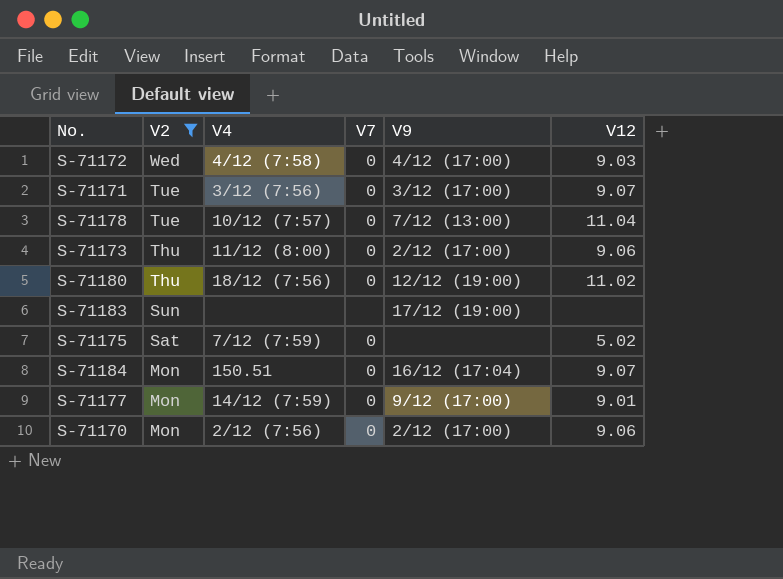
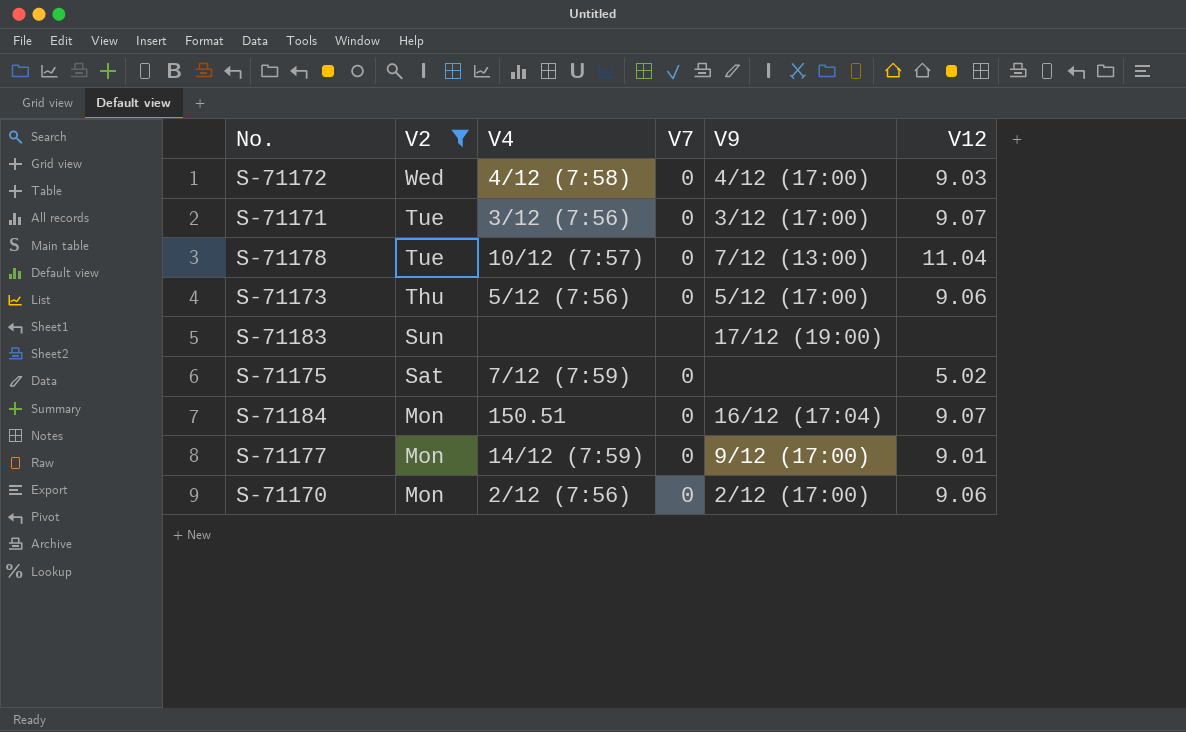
row S-71180: Thu | 18/12 (7:56) | 0 | 12/12 (19:00) | 11.02 -> none
S-71173 | V4: 11/12 (8:00) -> 5/12 (7:56)
S-71173 | V9: 2/12 (17:00) -> 5/12 (17:00)

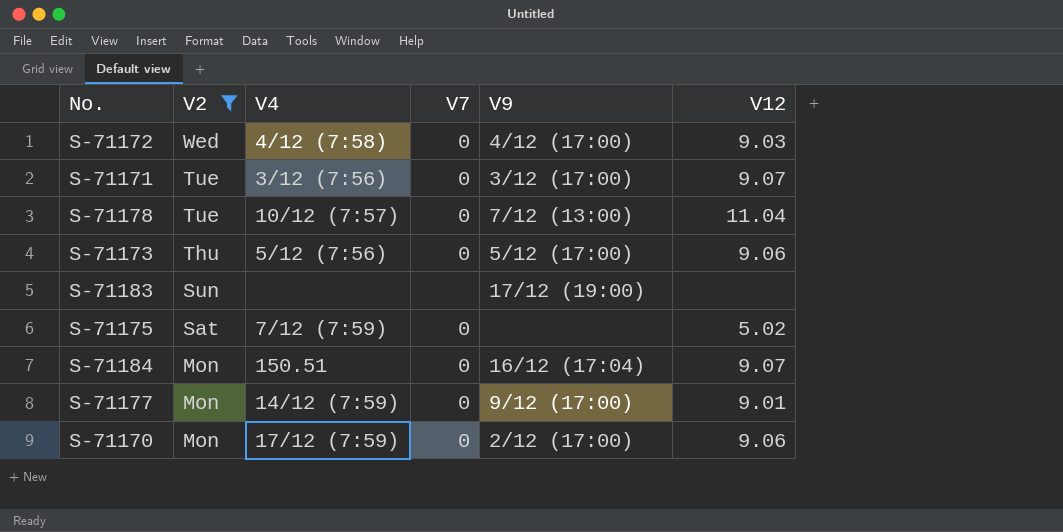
S-71170 | V4: 2/12 (7:56) -> 17/12 (7:59)

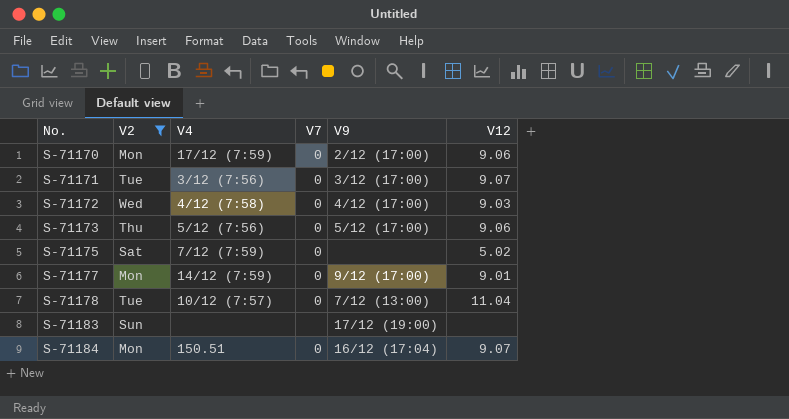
row order: V2 descending -> No. ascending

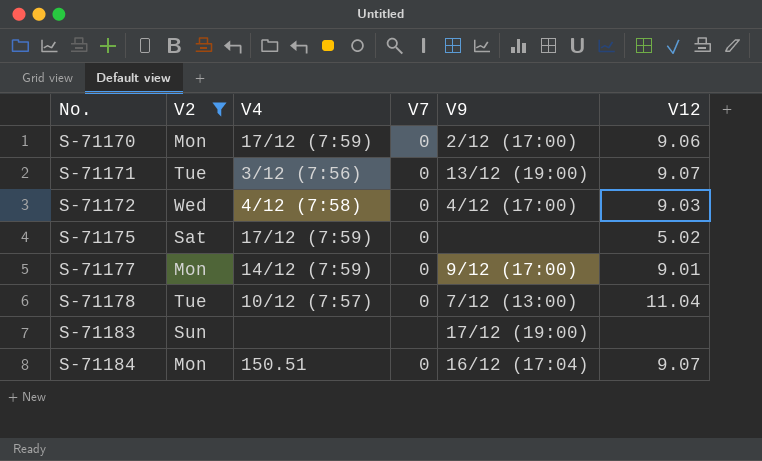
row S-71173: Thu | 5/12 (7:56) | 0 | 5/12 (17:00) | 9.06 -> none
S-71171 | V9: 3/12 (17:00) -> 13/12 (19:00)
S-71175 | V4: 7/12 (7:59) -> 17/12 (7:59)

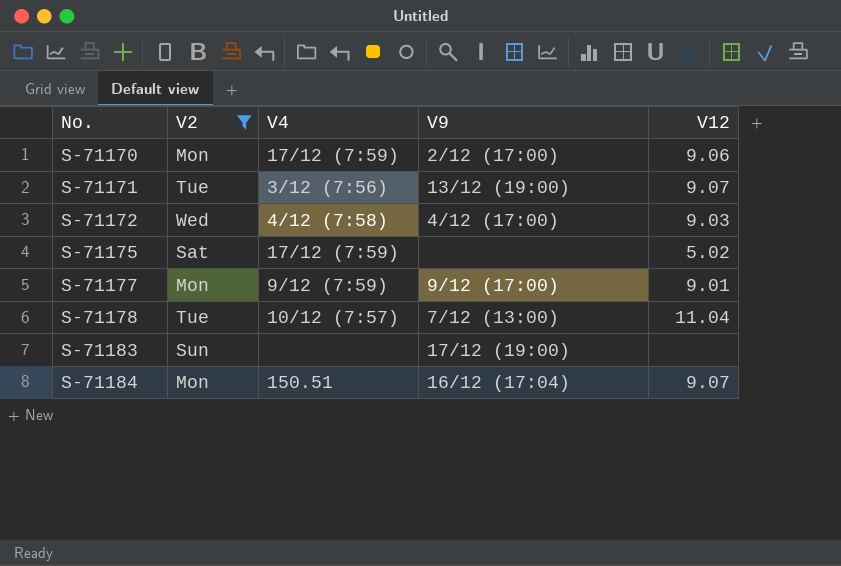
column V7 | position: 4 -> none
S-71177 | V4: 14/12 (7:59) -> 9/12 (7:59)

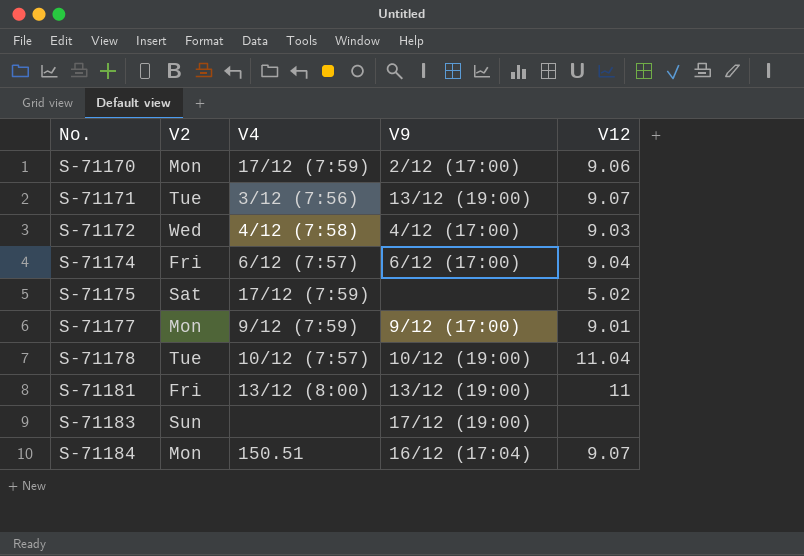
filter: V2 != Fri -> none
S-71178 | V9: 7/12 (13:00) -> 10/12 (19:00)

